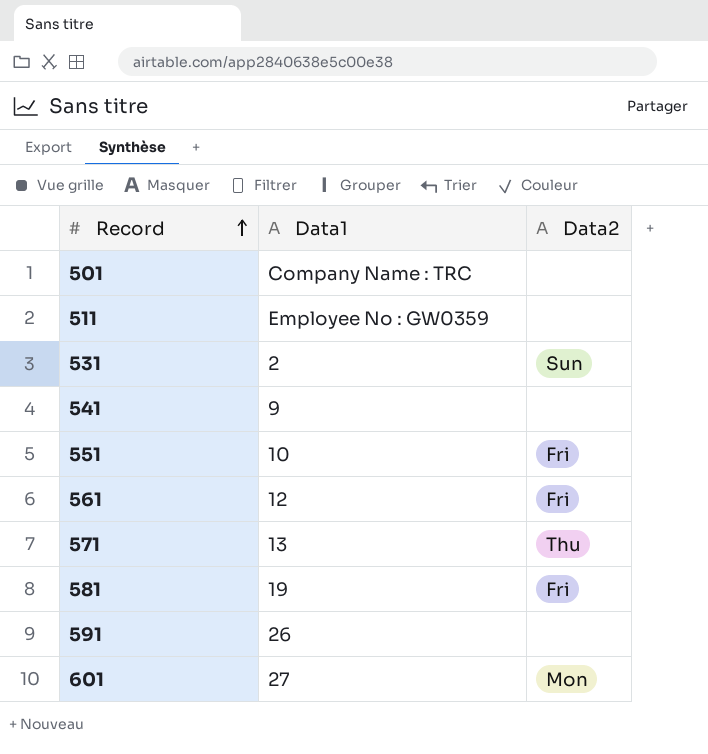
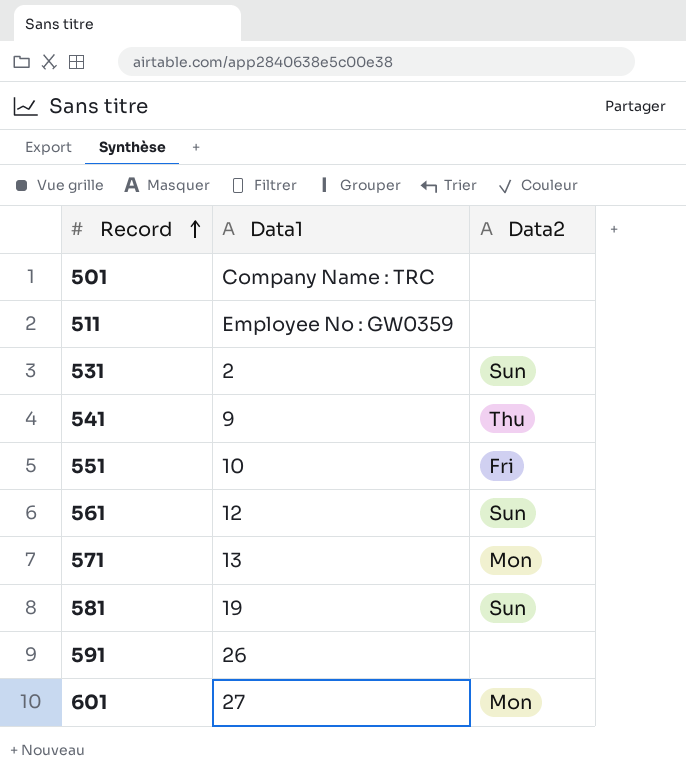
541 | Data2: none -> Thu
561 | Data2: Fri -> Sun
571 | Data2: Thu -> Mon
581 | Data2: Fri -> Sun

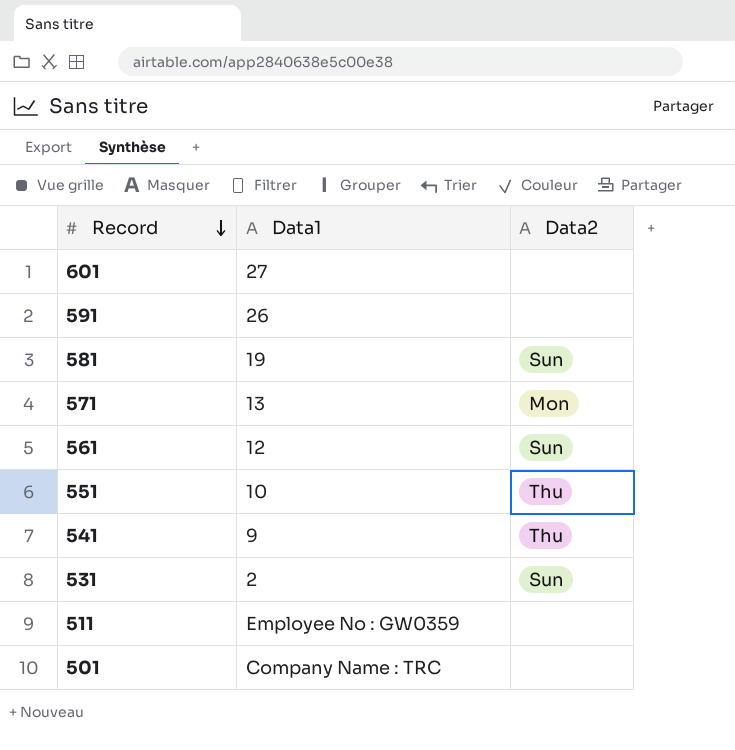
row order: Record ascending -> Record descending
601 | Data2: Mon -> none
551 | Data2: Fri -> Thu

